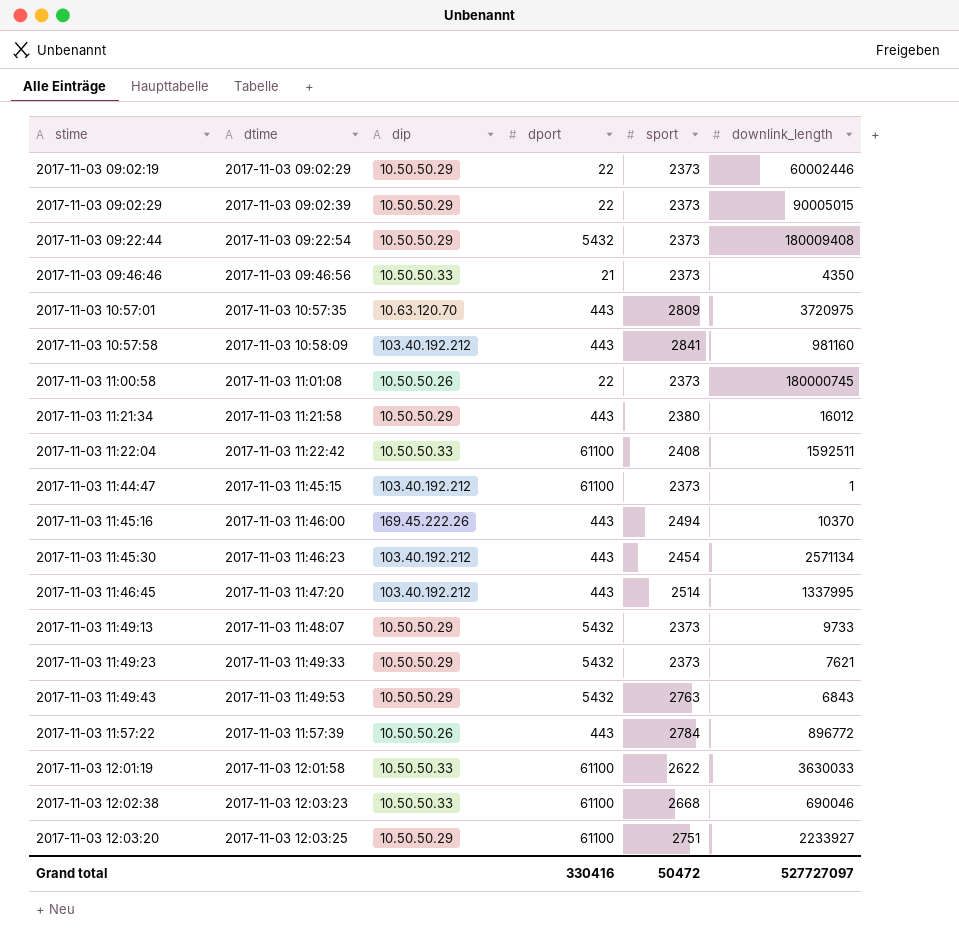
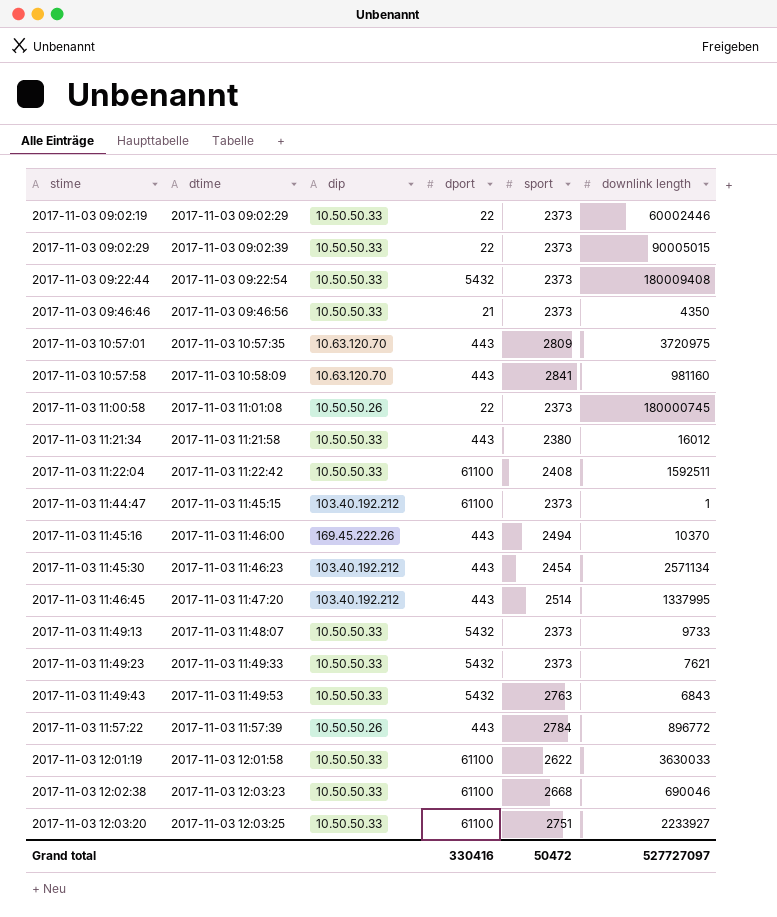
column name: downlink_length -> downlink length
2017-11-03 09:02:19 | dip: 10.50.50.29 -> 10.50.50.33
2017-11-03 09:02:29 | dip: 10.50.50.29 -> 10.50.50.33
2017-11-03 09:22:44 | dip: 10.50.50.29 -> 10.50.50.33
2017-11-03 10:57:58 | dip: 103.40.192.212 -> 10.63.120.70
2017-11-03 11:21:34 | dip: 10.50.50.29 -> 10.50.50.33
2017-11-03 11:49:13 | dip: 10.50.50.29 -> 10.50.50.33
2017-11-03 11:49:23 | dip: 10.50.50.29 -> 10.50.50.33
2017-11-03 11:49:43 | dip: 10.50.50.29 -> 10.50.50.33
2017-11-03 12:03:20 | dip: 10.50.50.29 -> 10.50.50.33

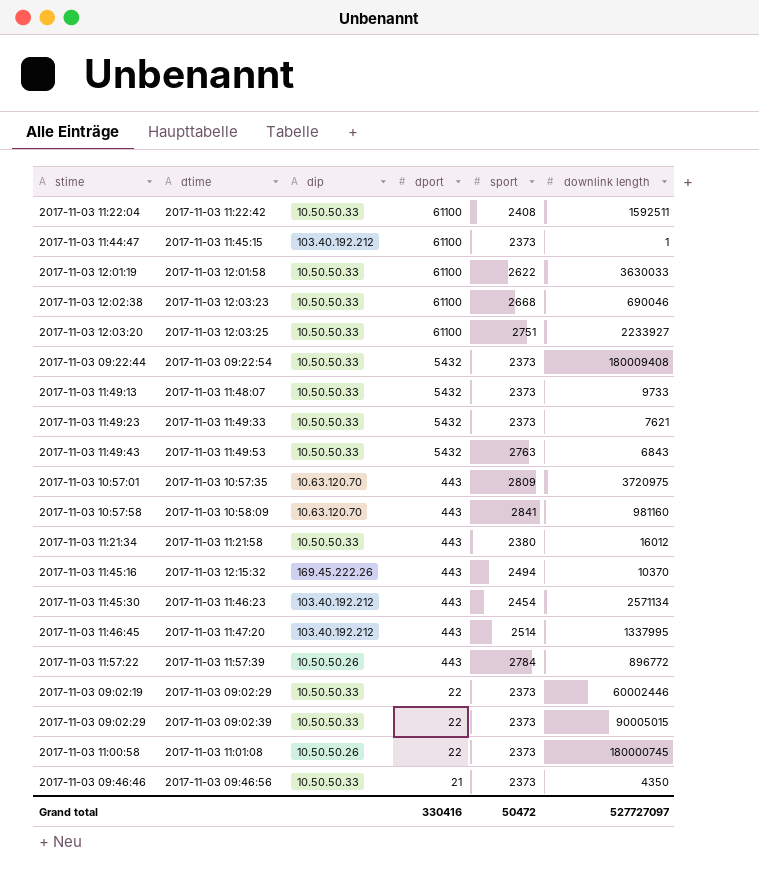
row order: stime ascending -> dport descending
2017-11-03 11:45:16 | dtime: 2017-11-03 11:46:00 -> 2017-11-03 12:15:32

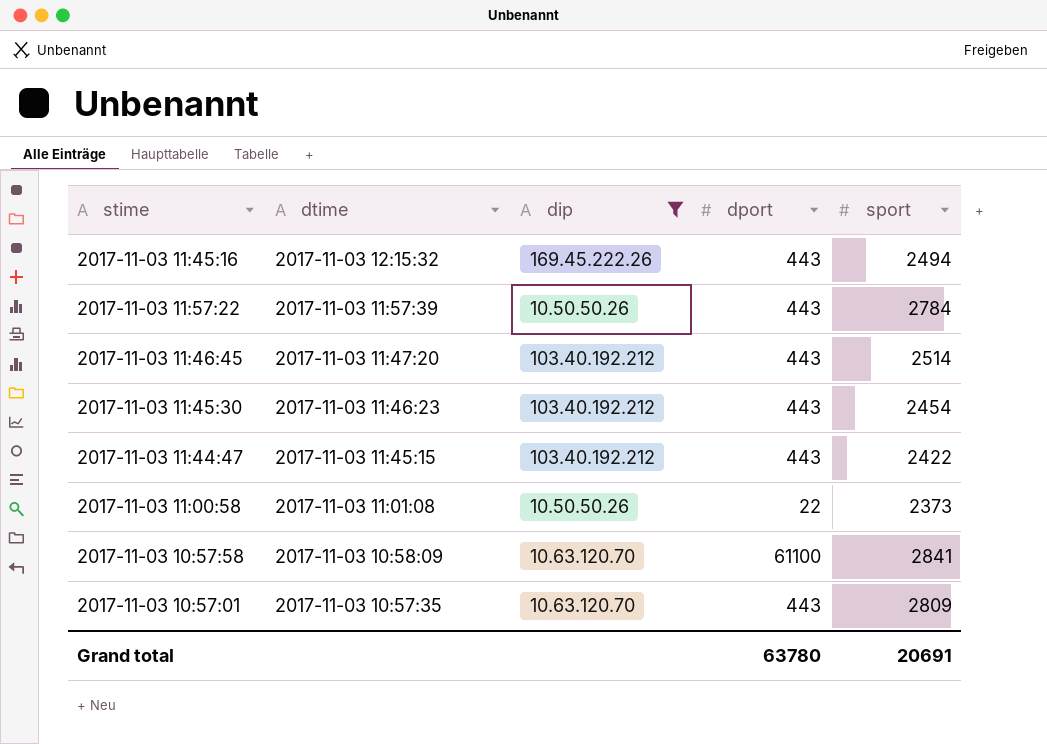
filter: none -> dip != 10.50.50.33
row order: dport descending -> dtime descending
column downlink length | position: 6 -> none
2017-11-03 11:44:47 | dport: 61100 -> 443
2017-11-03 11:44:47 | sport: 2373 -> 2422
2017-11-03 10:57:58 | dport: 443 -> 61100
Grand total | dport: 330416 -> 63780
Grand total | sport: 50472 -> 20691

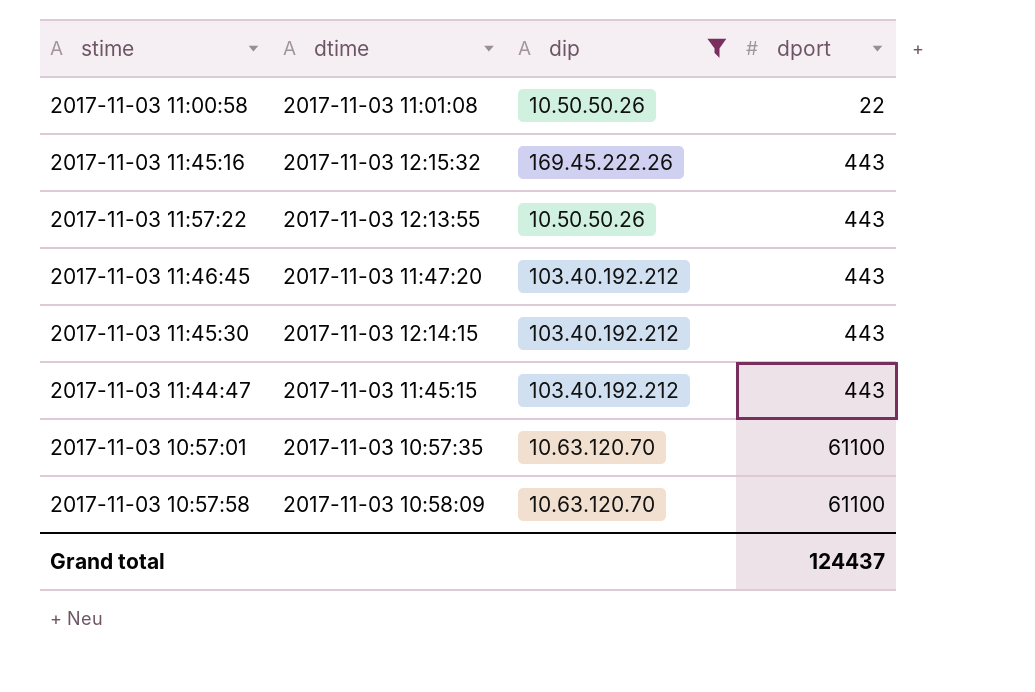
row order: dtime descending -> dport ascending
column sport | position: 5 -> none
2017-11-03 11:57:22 | dtime: 2017-11-03 11:57:39 -> 2017-11-03 12:13:55
2017-11-03 11:45:30 | dtime: 2017-11-03 11:46:23 -> 2017-11-03 12:14:15
2017-11-03 10:57:01 | dport: 443 -> 61100
Grand total | dport: 63780 -> 124437

